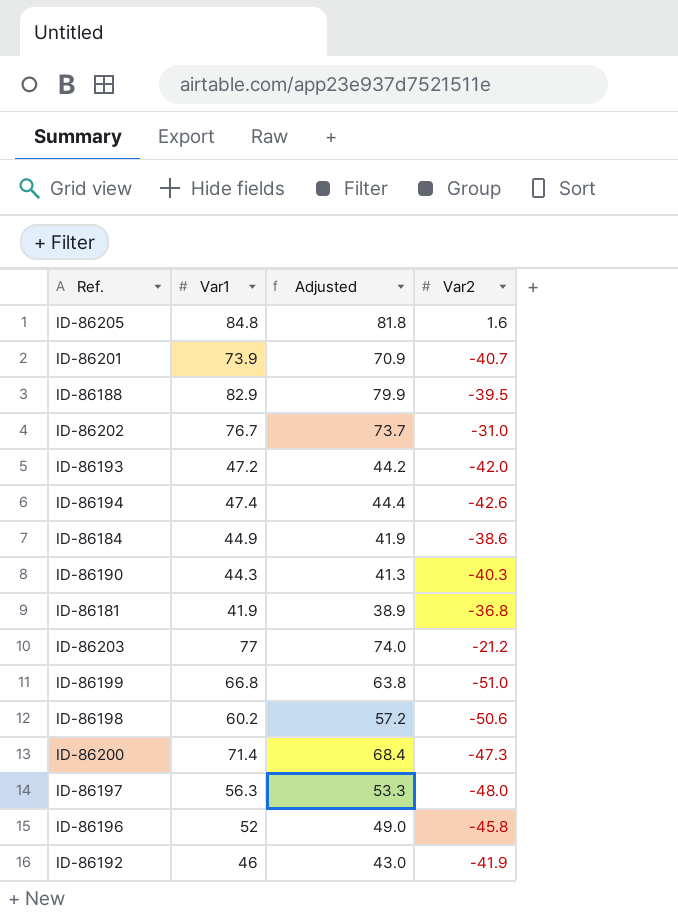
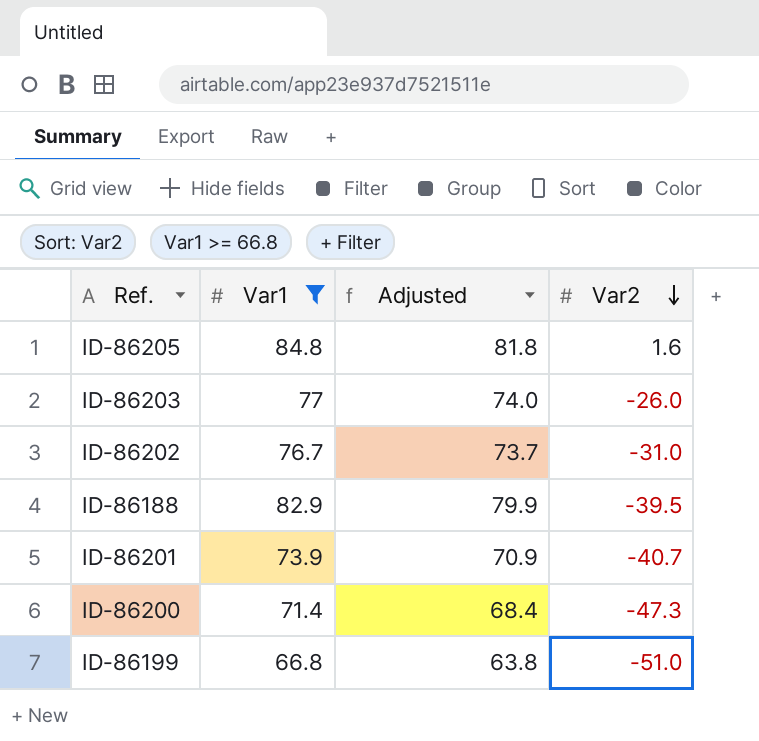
filter: none -> Var1 >= 66.8
row order: none -> Var2 descending
ID-86203 | Var2: -21.2 -> -26.0

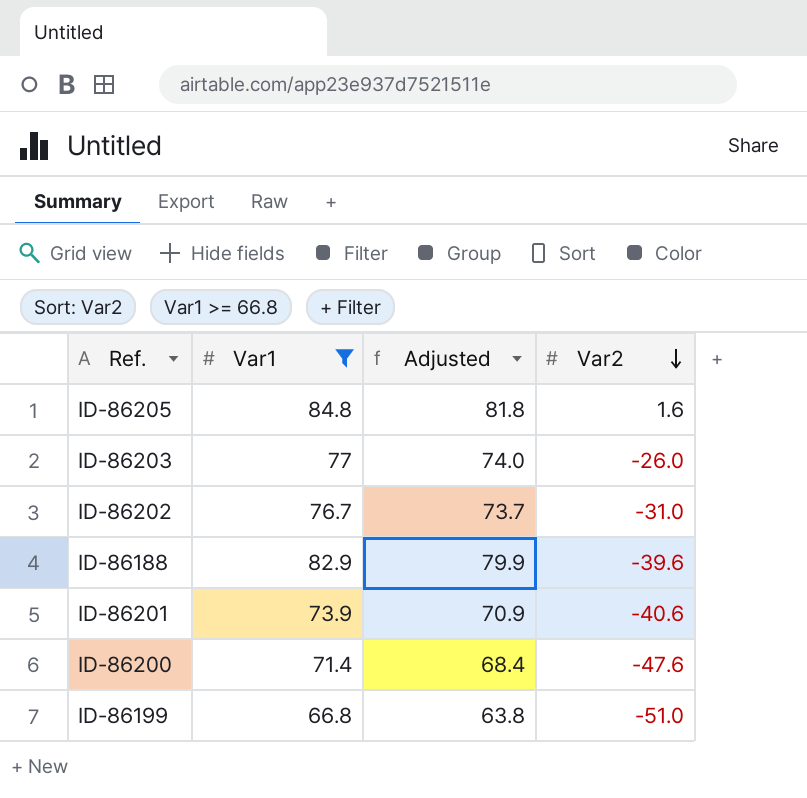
ID-86188 | Var2: -39.5 -> -39.6
ID-86201 | Var2: -40.7 -> -40.6
ID-86200 | Var2: -47.3 -> -47.6

